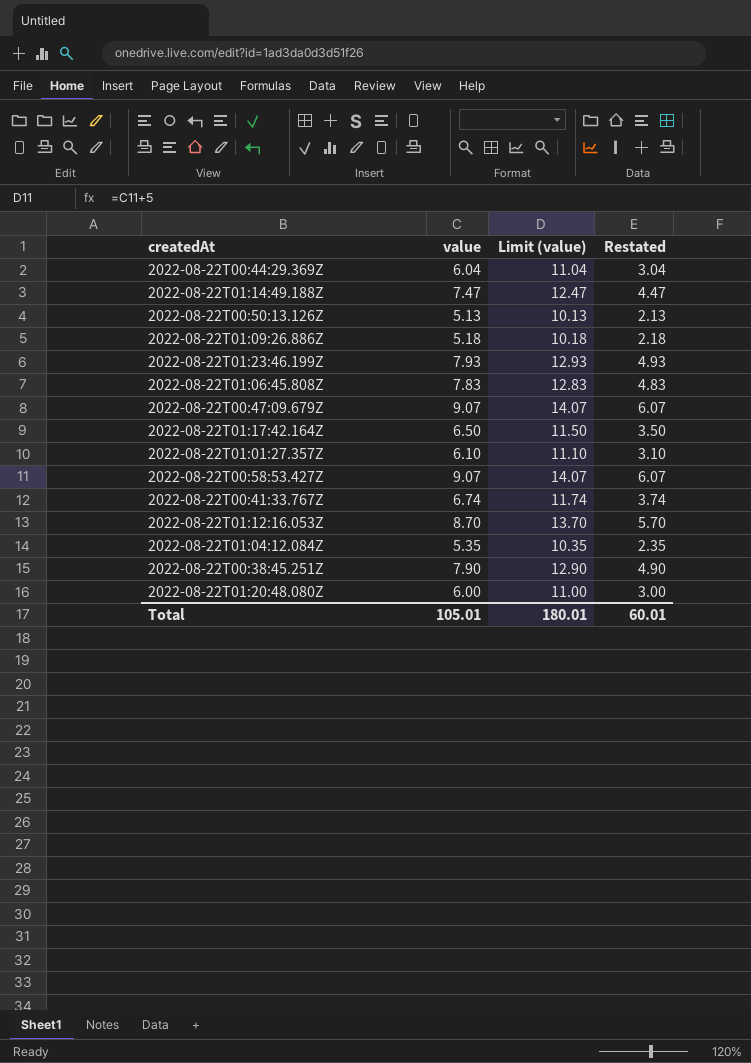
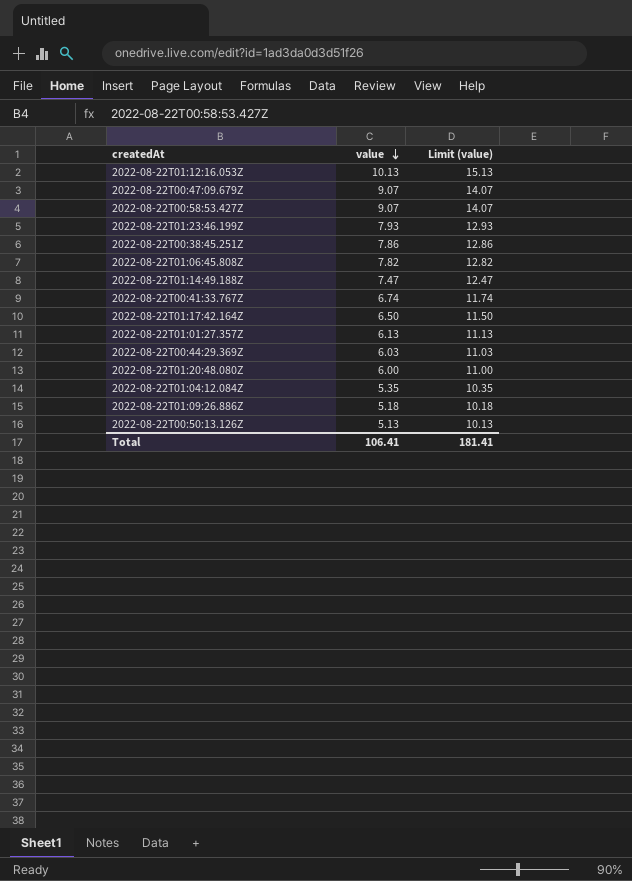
row order: none -> value descending
column Restated | formula: [value] - 3 -> none
2022-08-22T01:12:16.053Z | value: 8.70 -> 10.13
2022-08-22T01:12:16.053Z | Limit (value): 13.70 -> 15.13
2022-08-22T00:38:45.251Z | value: 7.90 -> 7.86
2022-08-22T00:38:45.251Z | Limit (value): 12.90 -> 12.86
2022-08-22T01:06:45.808Z | value: 7.83 -> 7.82
2022-08-22T01:06:45.808Z | Limit (value): 12.83 -> 12.82
2022-08-22T01:01:27.357Z | value: 6.10 -> 6.13
2022-08-22T01:01:27.357Z | Limit (value): 11.10 -> 11.13
2022-08-22T00:44:29.369Z | value: 6.04 -> 6.03
2022-08-22T00:44:29.369Z | Limit (value): 11.04 -> 11.03
Total | value: 105.01 -> 106.41
Total | Limit (value): 180.01 -> 181.41

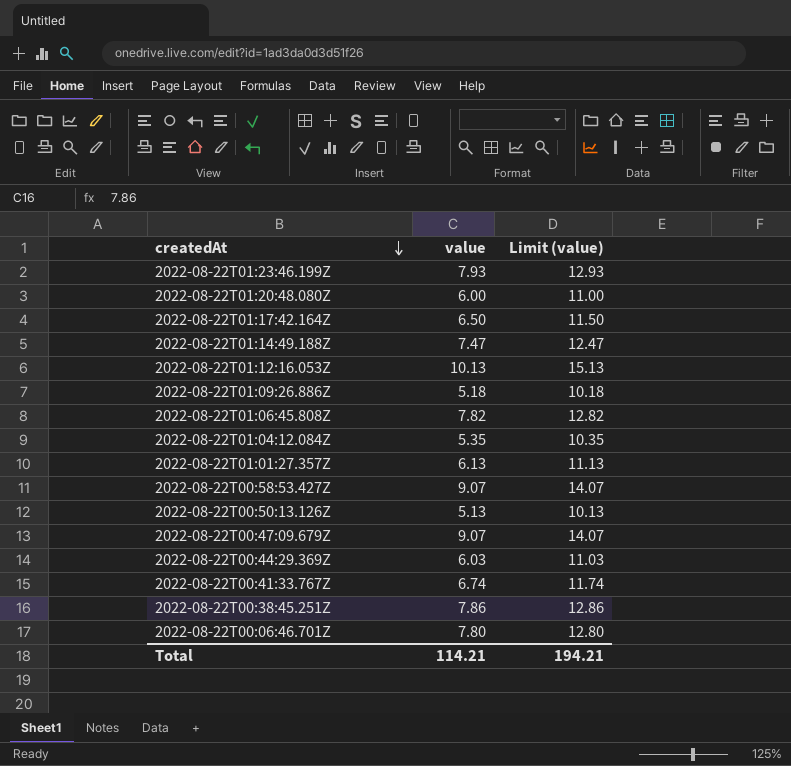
row order: value descending -> createdAt descending
row 2022-08-22T00:06:46.701Z: none -> 7.80 | 12.80
Total | value: 106.41 -> 114.21
Total | Limit (value): 181.41 -> 194.21

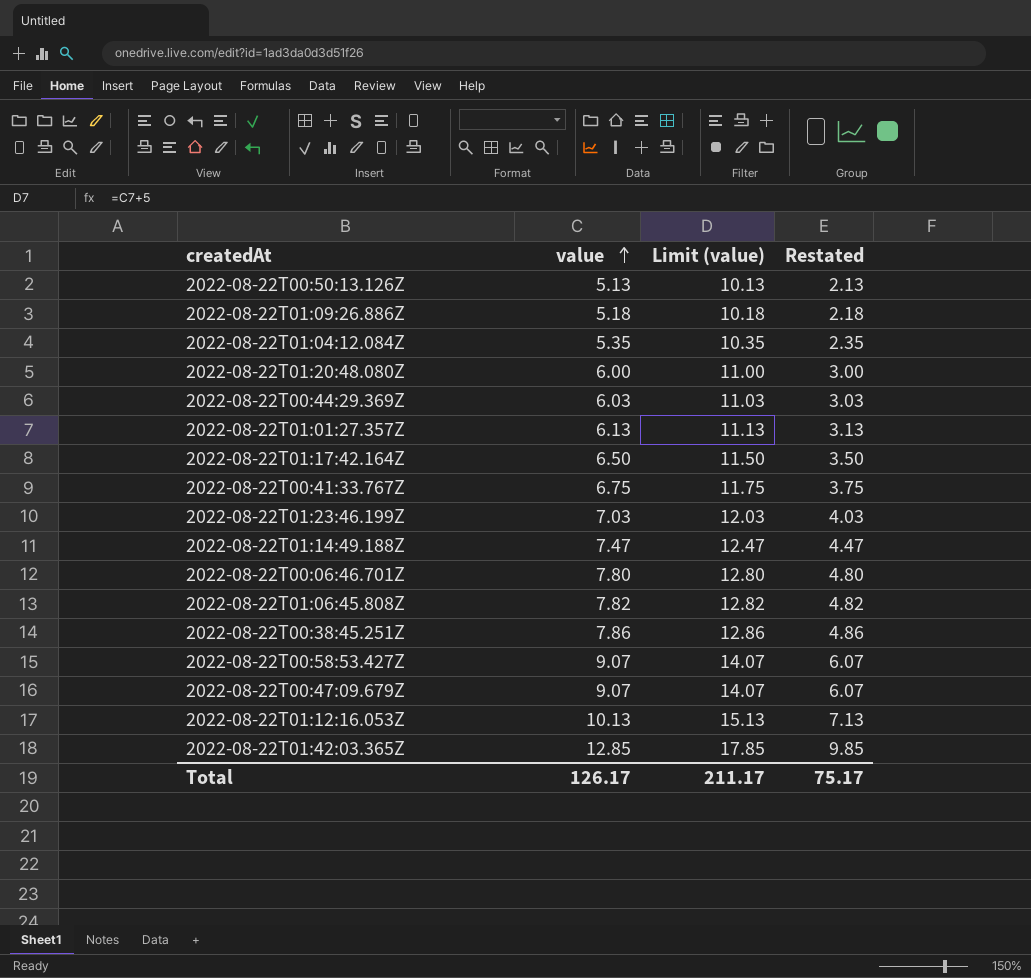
row order: createdAt descending -> value ascending
column Restated | formula: none -> [value] - 3
2022-08-22T00:41:33.767Z | value: 6.74 -> 6.75
2022-08-22T00:41:33.767Z | Limit (value): 11.74 -> 11.75
2022-08-22T01:23:46.199Z | value: 7.93 -> 7.03
2022-08-22T01:23:46.199Z | Limit (value): 12.93 -> 12.03
row 2022-08-22T01:42:03.365Z: none -> 12.85 | 17.85 | 9.85
Total | value: 114.21 -> 126.17
Total | Limit (value): 194.21 -> 211.17

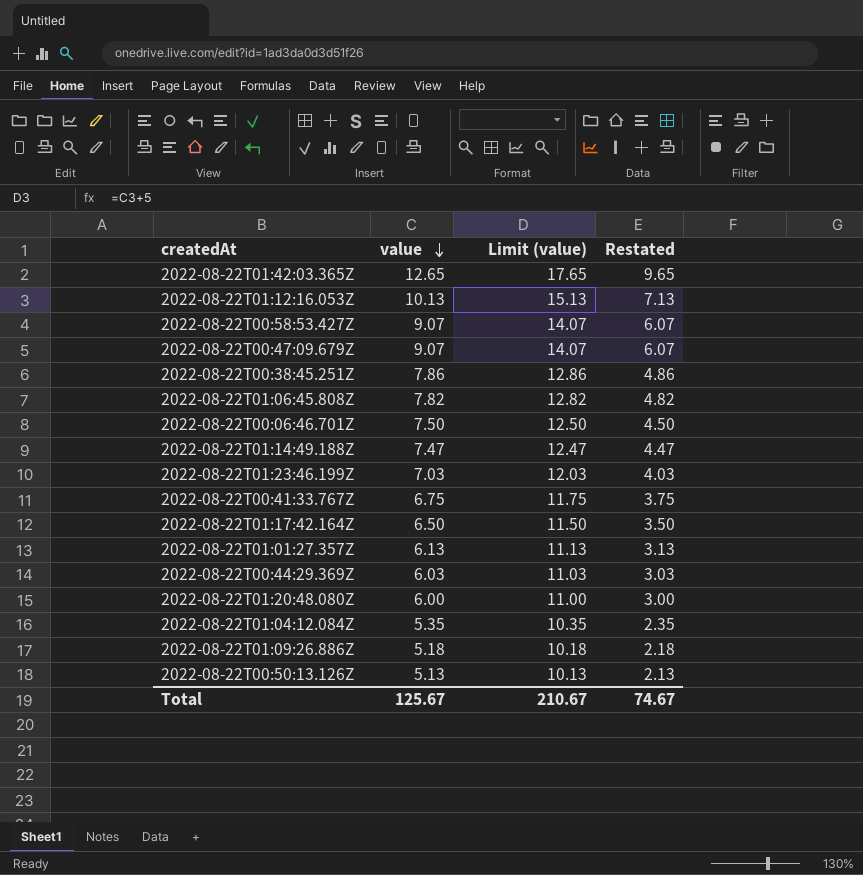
row order: value ascending -> value descending
2022-08-22T01:42:03.365Z | value: 12.85 -> 12.65
2022-08-22T01:42:03.365Z | Limit (value): 17.85 -> 17.65
2022-08-22T01:42:03.365Z | Restated: 9.85 -> 9.65
2022-08-22T00:06:46.701Z | value: 7.80 -> 7.50
2022-08-22T00:06:46.701Z | Limit (value): 12.80 -> 12.50
2022-08-22T00:06:46.701Z | Restated: 4.80 -> 4.50
Total | value: 126.17 -> 125.67
Total | Limit (value): 211.17 -> 210.67
Total | Restated: 75.17 -> 74.67

